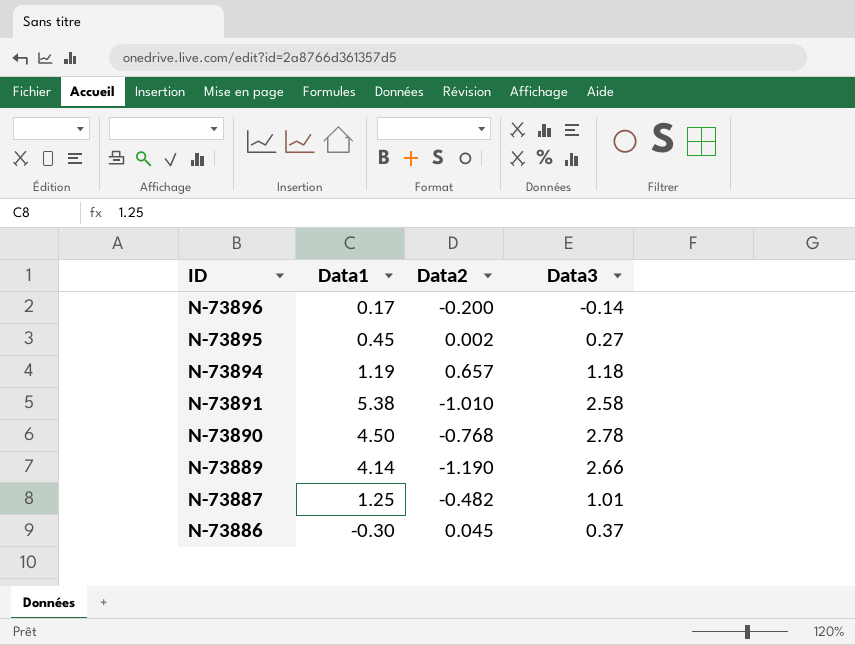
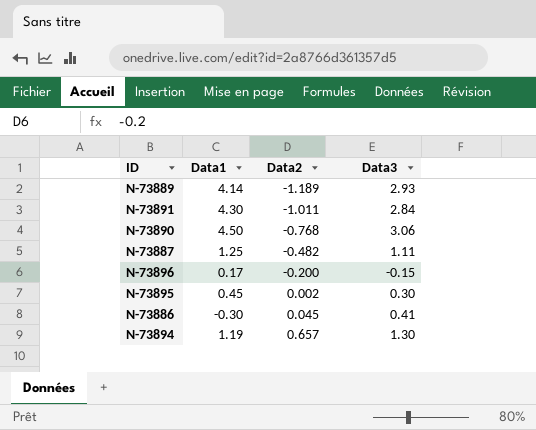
row order: ID descending -> Data2 ascending
N-73889 | Data2: -1.190 -> -1.189
N-73889 | Data3: 2.66 -> 2.93
N-73891 | Data1: 5.38 -> 4.30
N-73891 | Data2: -1.010 -> -1.011
N-73891 | Data3: 2.58 -> 2.84
N-73890 | Data3: 2.78 -> 3.06
N-73887 | Data3: 1.01 -> 1.11
N-73896 | Data3: -0.14 -> -0.15
N-73895 | Data3: 0.27 -> 0.30
N-73886 | Data3: 0.37 -> 0.41
N-73894 | Data3: 1.18 -> 1.30

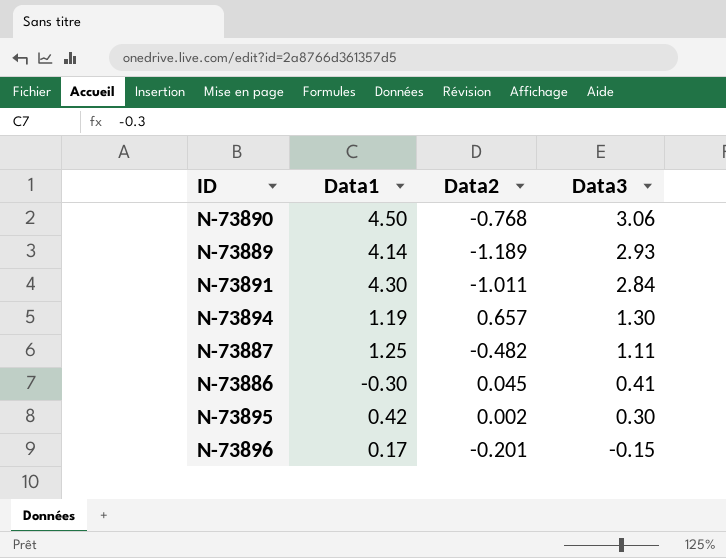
row order: Data2 ascending -> Data3 descending
N-73895 | Data1: 0.45 -> 0.42
N-73896 | Data2: -0.200 -> -0.201

